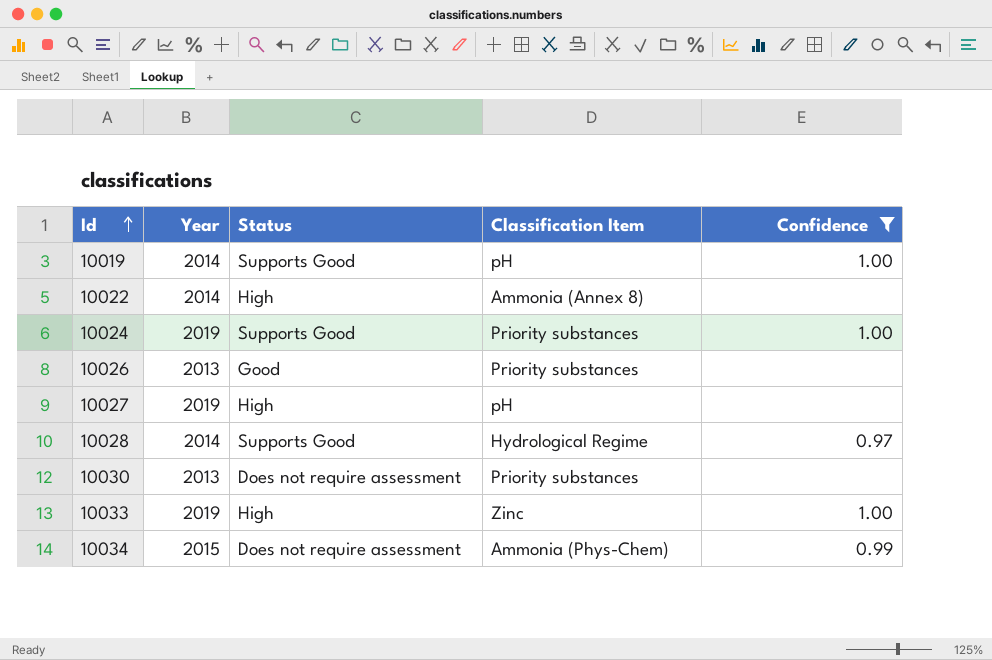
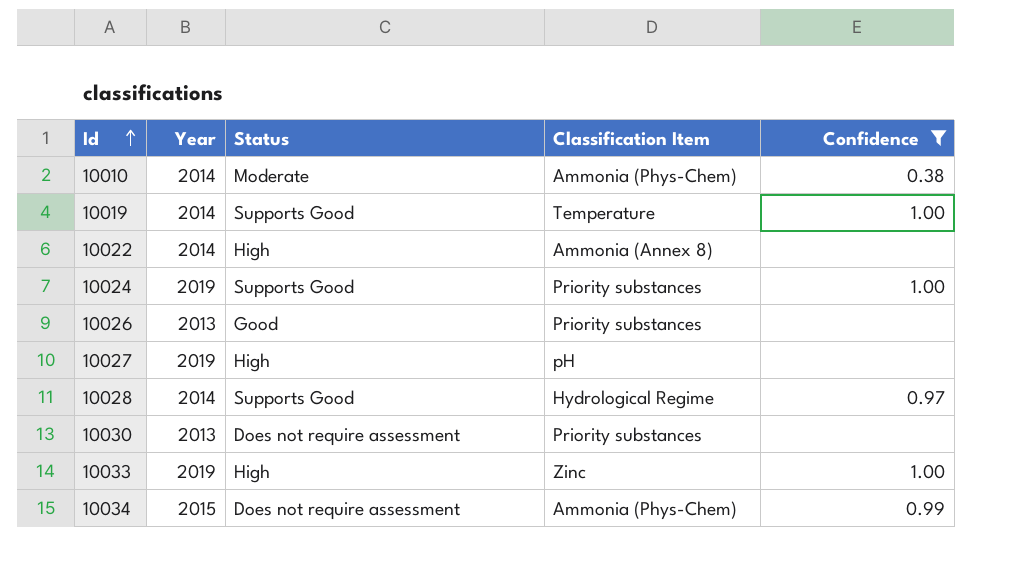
row 10010: none -> 2014 | Moderate | Ammonia (Phys-Chem) | 0.38
10019 | Classification Item: pH -> Temperature

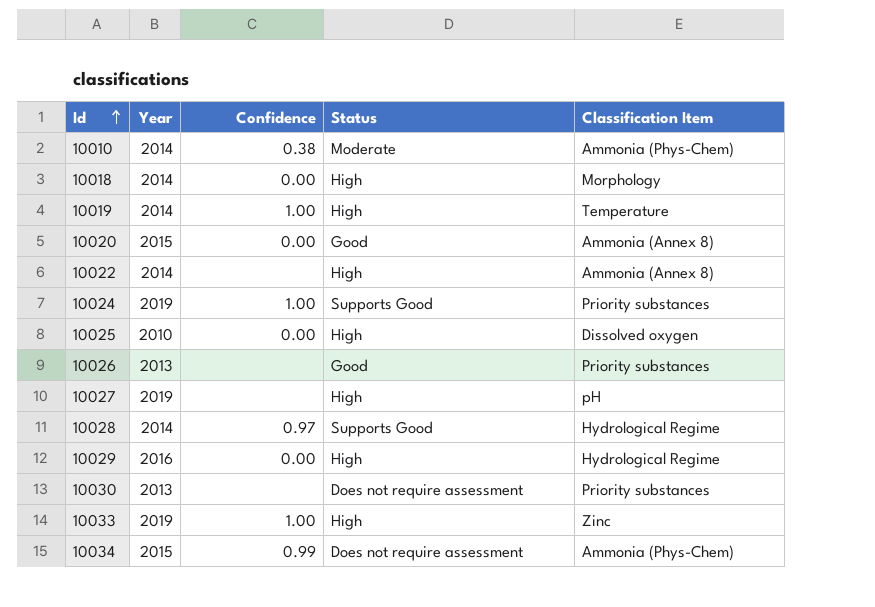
filter: Confidence != 0.00 -> none
column Confidence | position: 5 -> 3
10019 | Status: Supports Good -> High

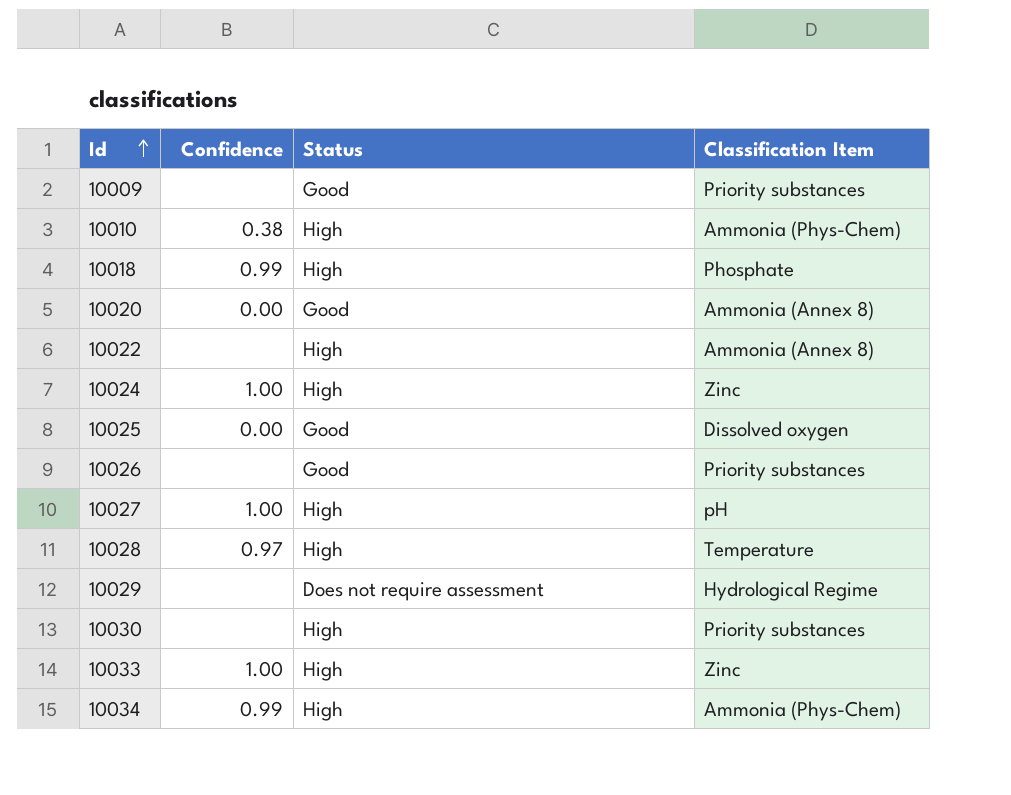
column Year | position: 2 -> none
row 10019: 2014 | 1.00 | High | Temperature -> none
row 10009: none -> none | Good | Priority substances
10010 | Status: Moderate -> High
10018 | Confidence: 0.00 -> 0.99
10018 | Classification Item: Morphology -> Phosphate
10024 | Status: Supports Good -> High
10024 | Classification Item: Priority substances -> Zinc
10025 | Status: High -> Good
10027 | Confidence: none -> 1.00
10028 | Status: Supports Good -> High
10028 | Classification Item: Hydrological Regime -> Temperature
10029 | Confidence: 0.00 -> none
10029 | Status: High -> Does not require assessment
10030 | Status: Does not require assessment -> High
10034 | Status: Does not require assessment -> High

